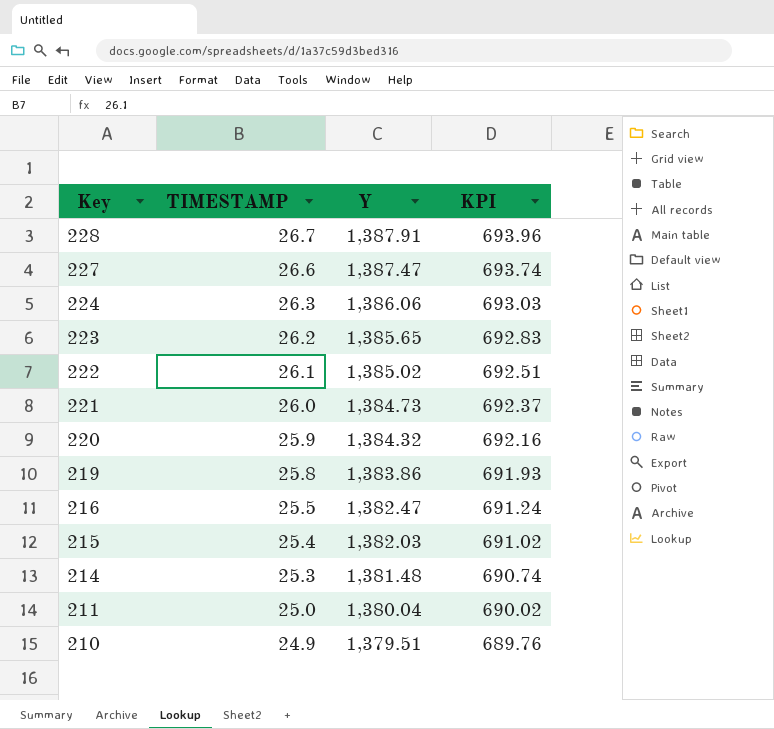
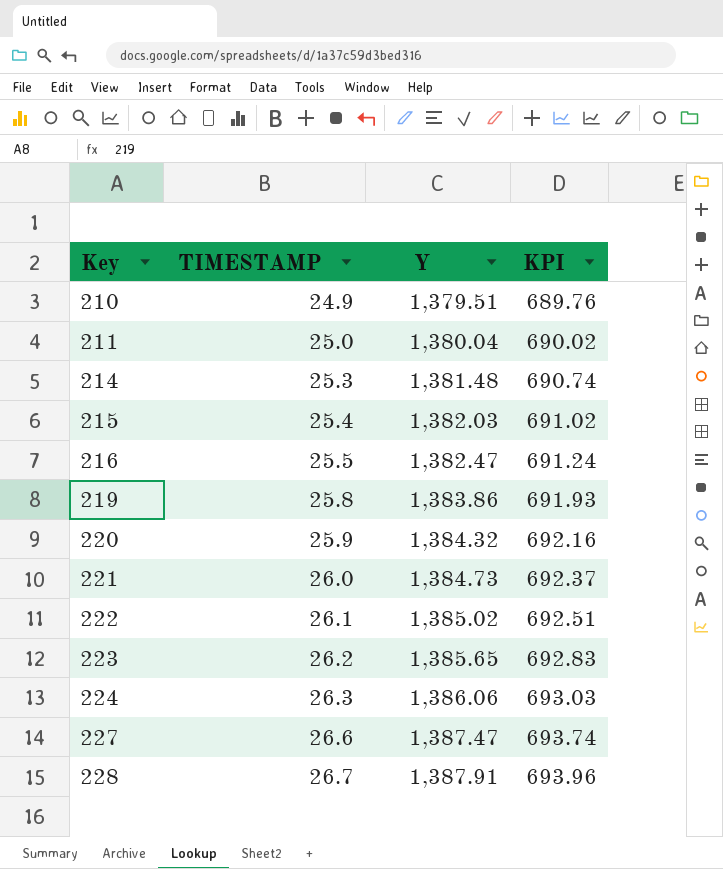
row order: Key descending -> Key ascending

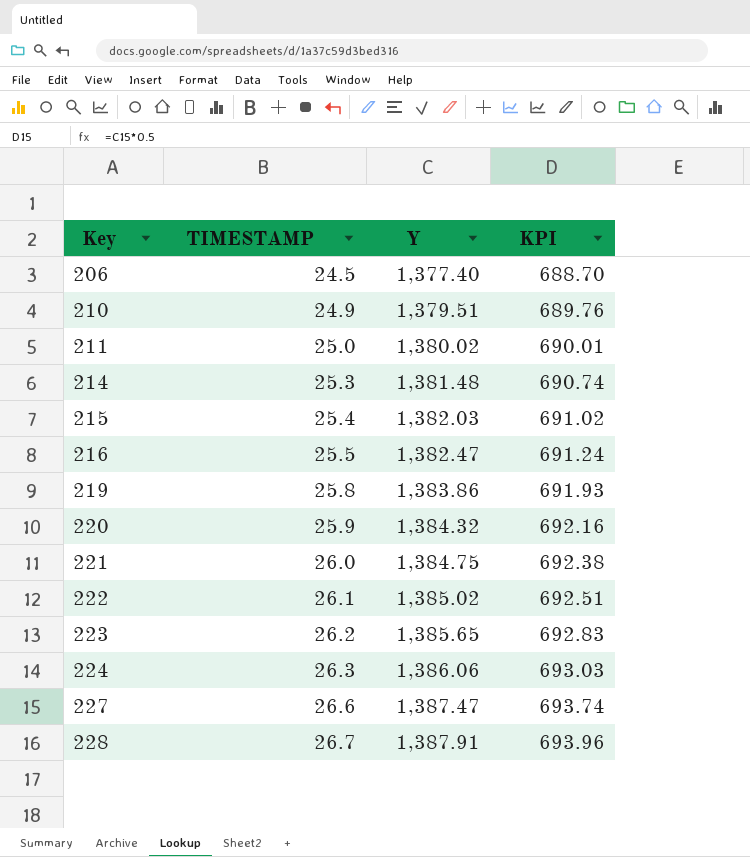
row 206: none -> 24.5 | 1,377.40 | 688.70
211 | Y: 1,380.04 -> 1,380.02
211 | KPI: 690.02 -> 690.01
221 | Y: 1,384.73 -> 1,384.75
221 | KPI: 692.37 -> 692.38

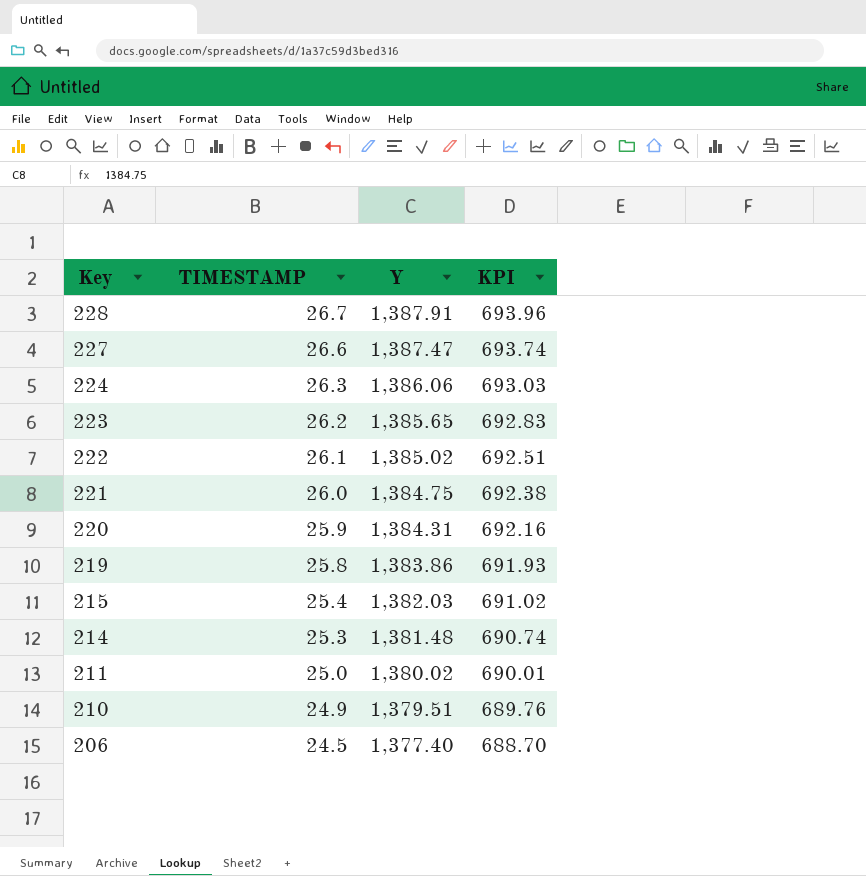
row order: Key ascending -> Key descending
row 216: 25.5 | 1,382.47 | 691.24 -> none
220 | Y: 1,384.32 -> 1,384.31

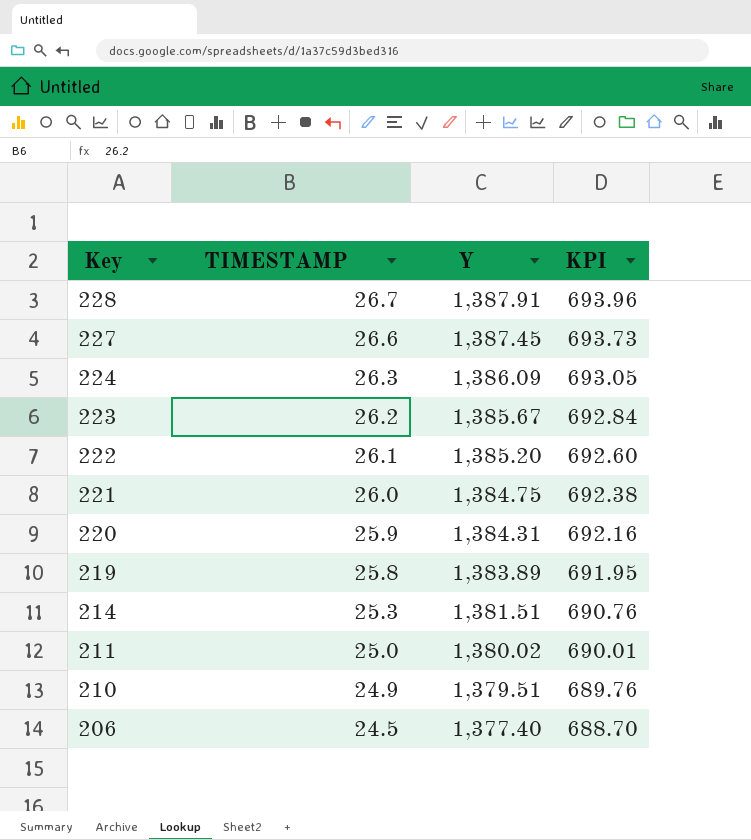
row 215: 25.4 | 1,382.03 | 691.02 -> none
227 | Y: 1,387.47 -> 1,387.45
227 | KPI: 693.74 -> 693.73
224 | Y: 1,386.06 -> 1,386.09
224 | KPI: 693.03 -> 693.05
223 | Y: 1,385.65 -> 1,385.67
223 | KPI: 692.83 -> 692.84
222 | Y: 1,385.02 -> 1,385.20
222 | KPI: 692.51 -> 692.60
219 | Y: 1,383.86 -> 1,383.89
219 | KPI: 691.93 -> 691.95
214 | Y: 1,381.48 -> 1,381.51
214 | KPI: 690.74 -> 690.76

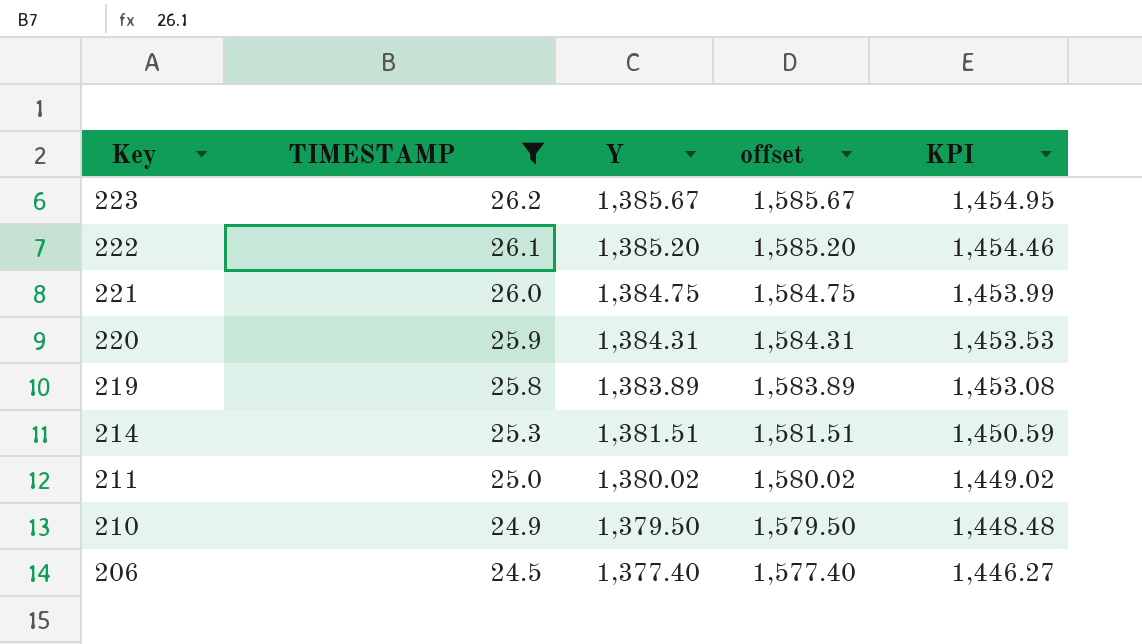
filter: none -> TIMESTAMP <= 26.2
column offset | formula: none -> [Y] + 200
column KPI | formula: [Y] * 0.5 -> [Y] * 1.05
210 | Y: 1,379.51 -> 1,379.50

